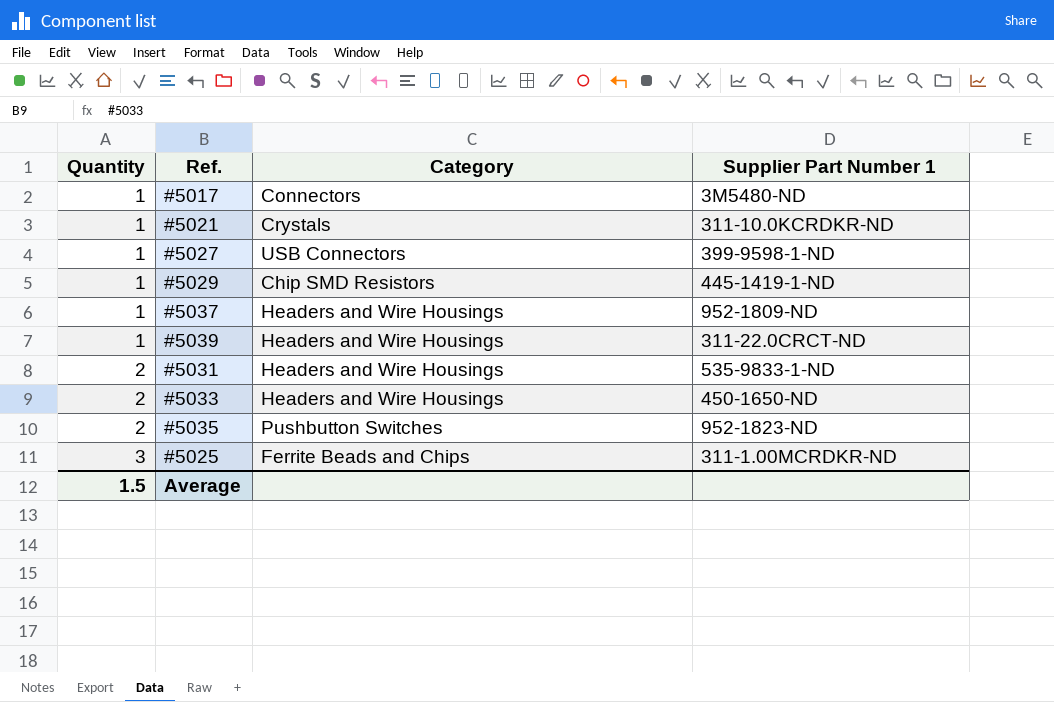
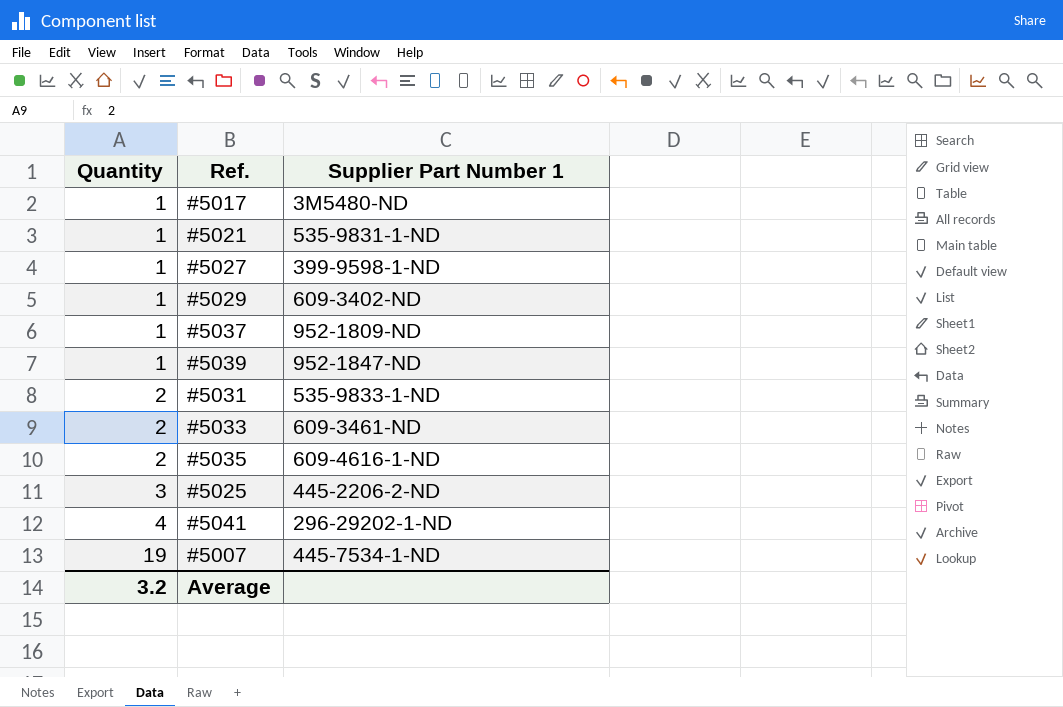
column Category | position: 3 -> none
#5021 | Supplier Part Number 1: 311-10.0KCRDKR-ND -> 535-9831-1-ND
#5029 | Supplier Part Number 1: 445-1419-1-ND -> 609-3402-ND
#5039 | Supplier Part Number 1: 311-22.0CRCT-ND -> 952-1847-ND
#5033 | Supplier Part Number 1: 450-1650-ND -> 609-3461-ND
#5035 | Supplier Part Number 1: 952-1823-ND -> 609-4616-1-ND
#5025 | Supplier Part Number 1: 311-1.00MCRDKR-ND -> 445-2206-2-ND
row #5041: none -> 4 | 296-29202-1-ND
row #5007: none -> 19 | 445-7534-1-ND
Average | Quantity: 1.5 -> 3.2

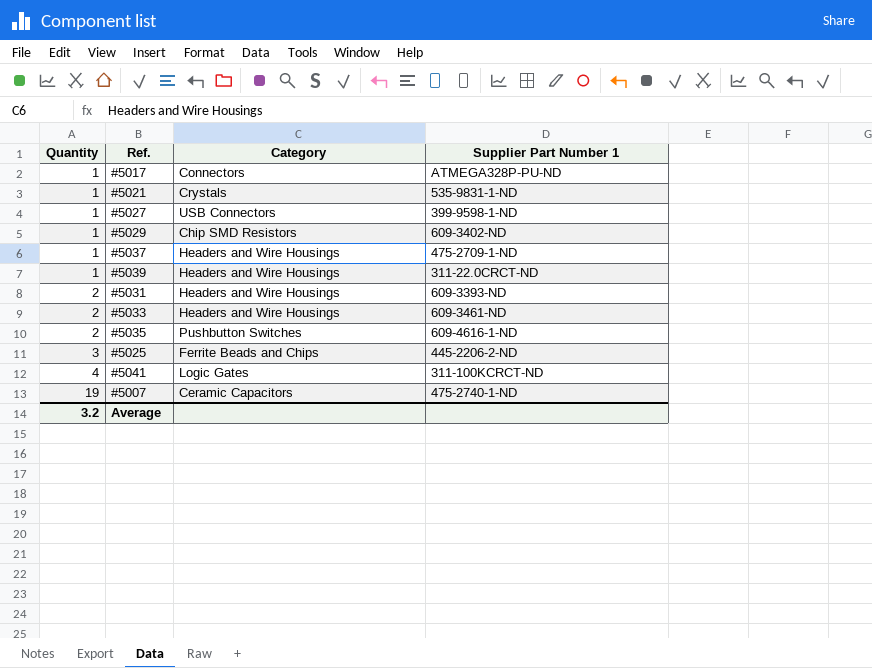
column Category | position: none -> 3
#5017 | Supplier Part Number 1: 3M5480-ND -> ATMEGA328P-PU-ND
#5037 | Supplier Part Number 1: 952-1809-ND -> 475-2709-1-ND
#5039 | Supplier Part Number 1: 952-1847-ND -> 311-22.0CRCT-ND
#5031 | Supplier Part Number 1: 535-9833-1-ND -> 609-3393-ND
#5041 | Supplier Part Number 1: 296-29202-1-ND -> 311-100KCRCT-ND
#5007 | Supplier Part Number 1: 445-7534-1-ND -> 475-2740-1-ND

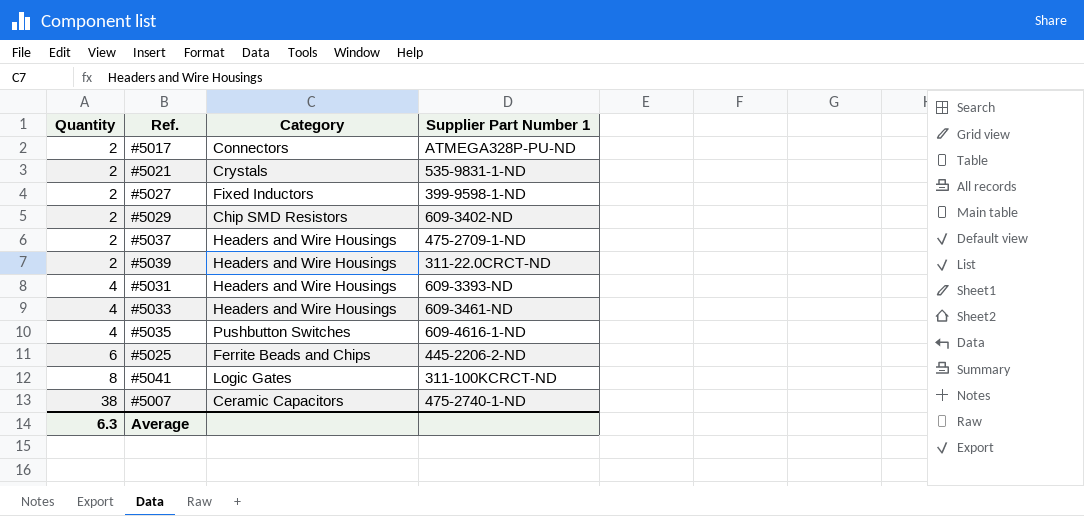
#5017 | Quantity: 1 -> 2
#5021 | Quantity: 1 -> 2
#5027 | Quantity: 1 -> 2
#5027 | Category: USB Connectors -> Fixed Inductors
#5029 | Quantity: 1 -> 2
#5037 | Quantity: 1 -> 2
#5039 | Quantity: 1 -> 2
#5031 | Quantity: 2 -> 4
#5033 | Quantity: 2 -> 4
#5035 | Quantity: 2 -> 4
#5025 | Quantity: 3 -> 6
#5041 | Quantity: 4 -> 8
#5007 | Quantity: 19 -> 38
Average | Quantity: 3.2 -> 6.3

